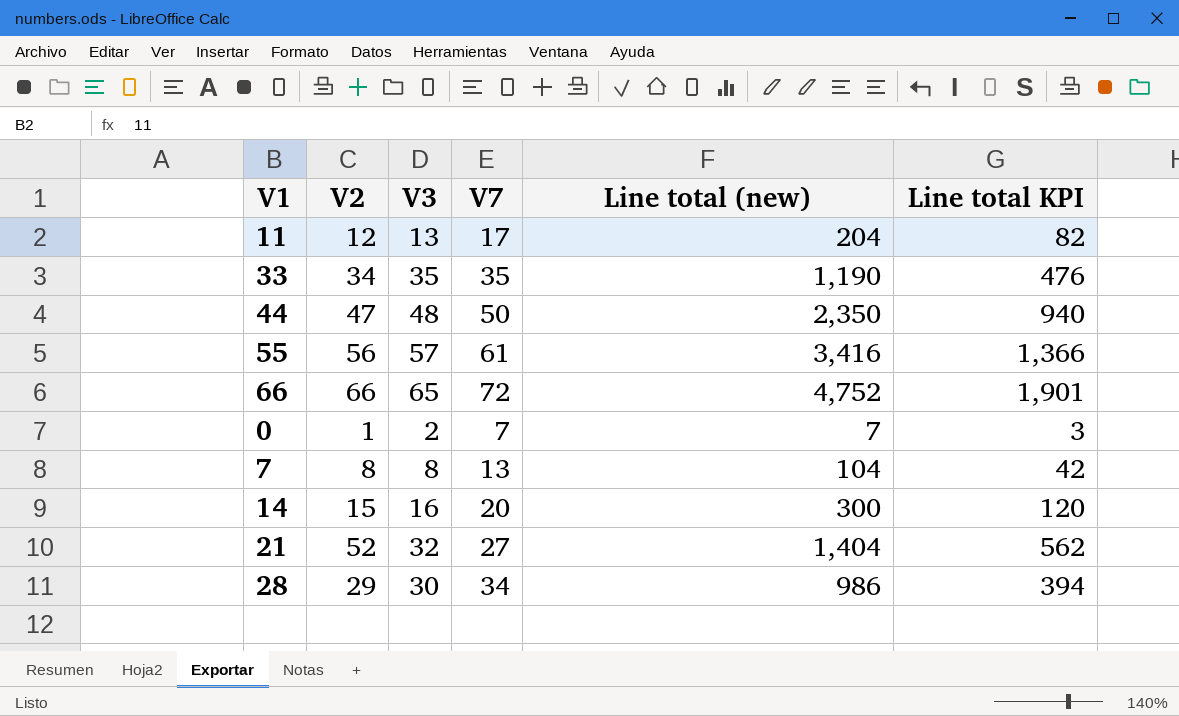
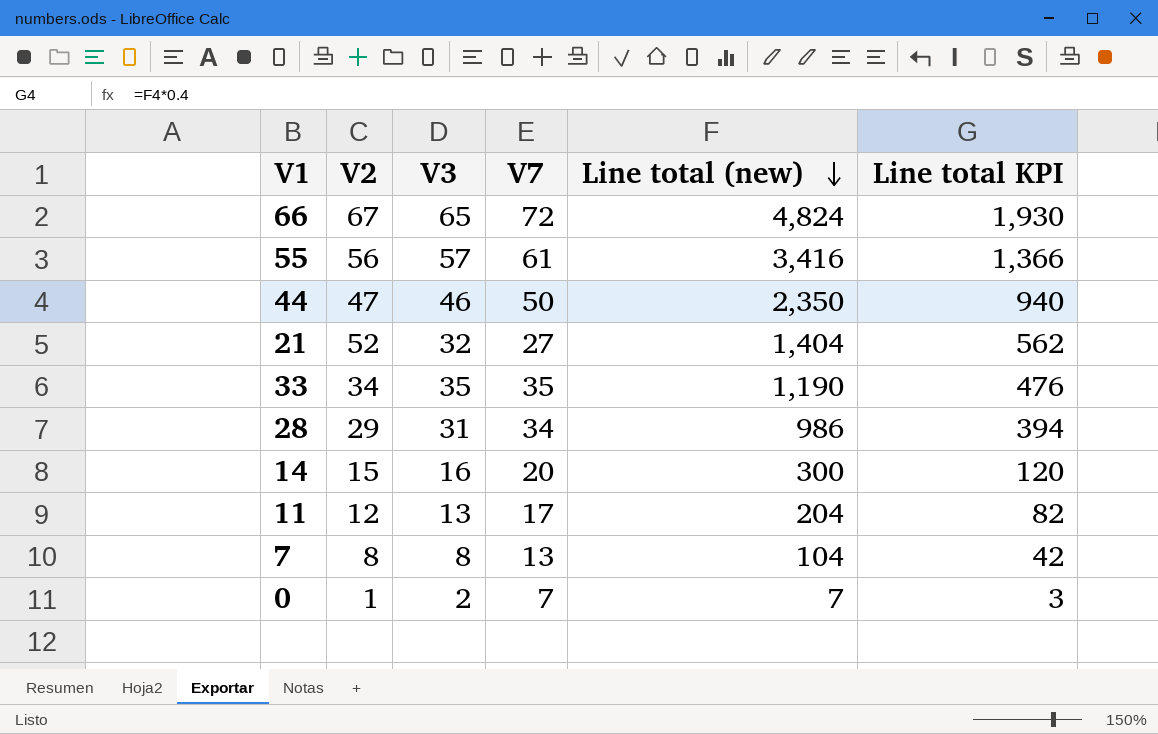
row order: none -> Line total (new) descending
66 | V2: 66 -> 67
66 | Line total (new): 4,752 -> 4,824
66 | Line total KPI: 1,901 -> 1,930
44 | V3: 48 -> 46
28 | V3: 30 -> 31

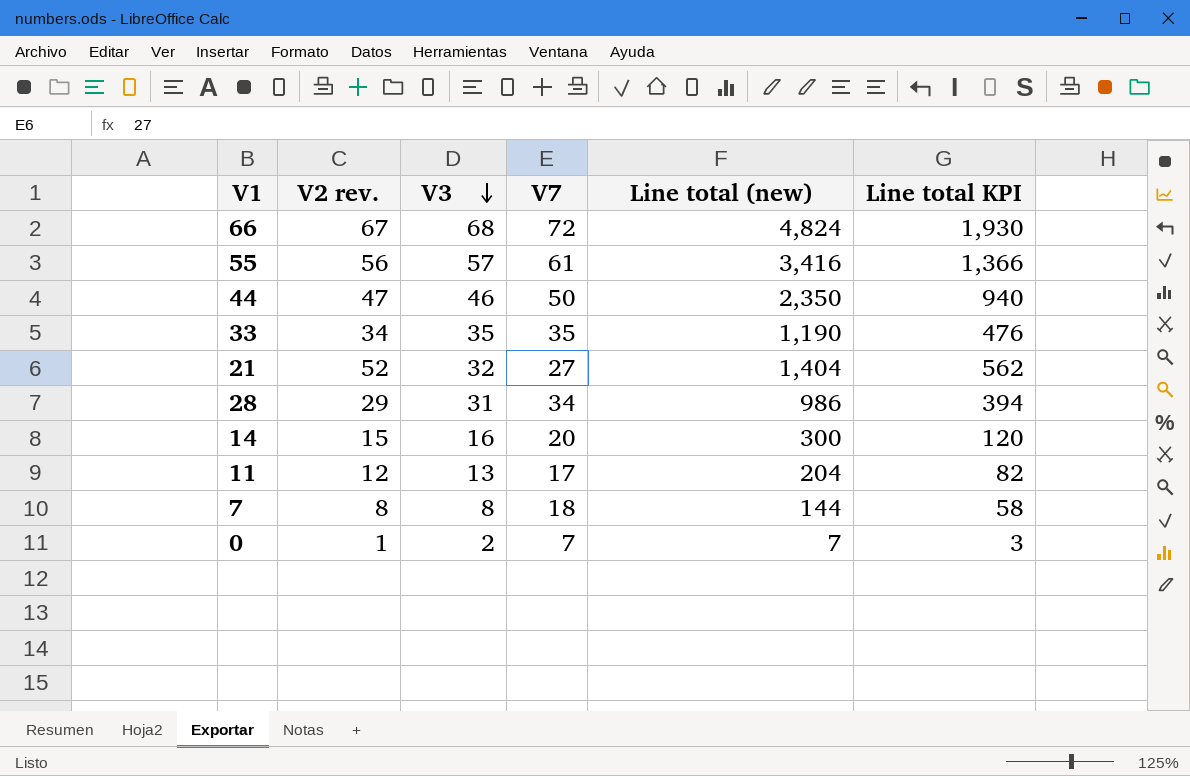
row order: Line total (new) descending -> V3 descending
column name: V2 -> V2 rev.
66 | V3: 65 -> 68
7 | V7: 13 -> 18
7 | Line total (new): 104 -> 144
7 | Line total KPI: 42 -> 58

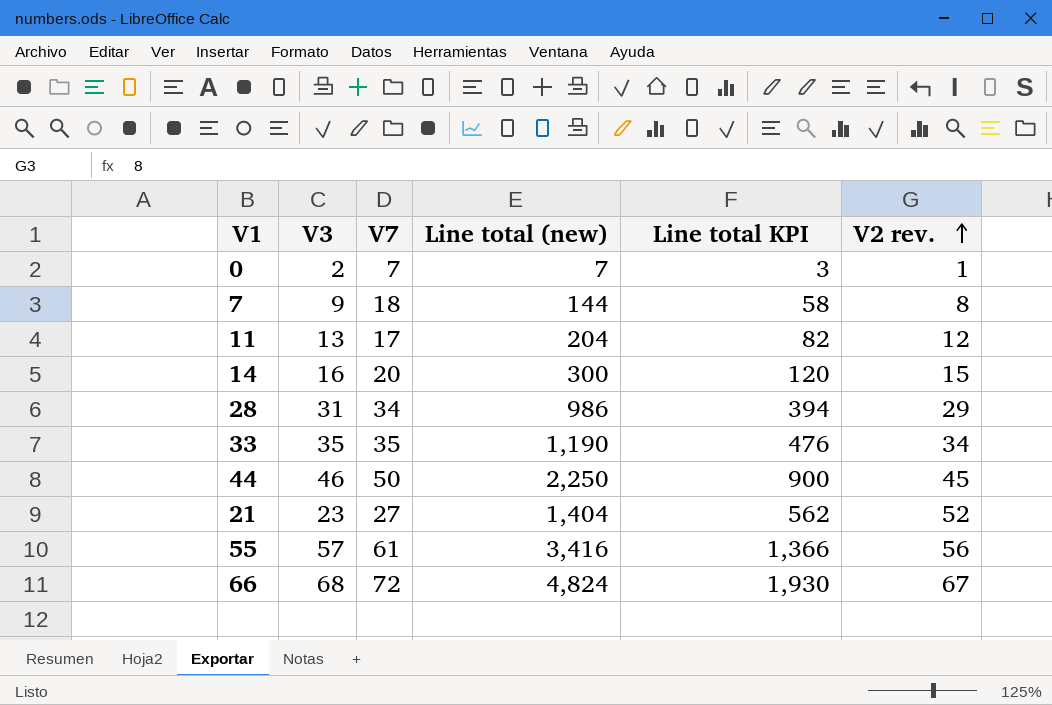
row order: V3 descending -> V2 rev. ascending
column V2 rev. | position: 2 -> 6
7 | V3: 8 -> 9
44 | Line total (new): 2,350 -> 2,250
44 | Line total KPI: 940 -> 900
44 | V2 rev.: 47 -> 45
21 | V3: 32 -> 23

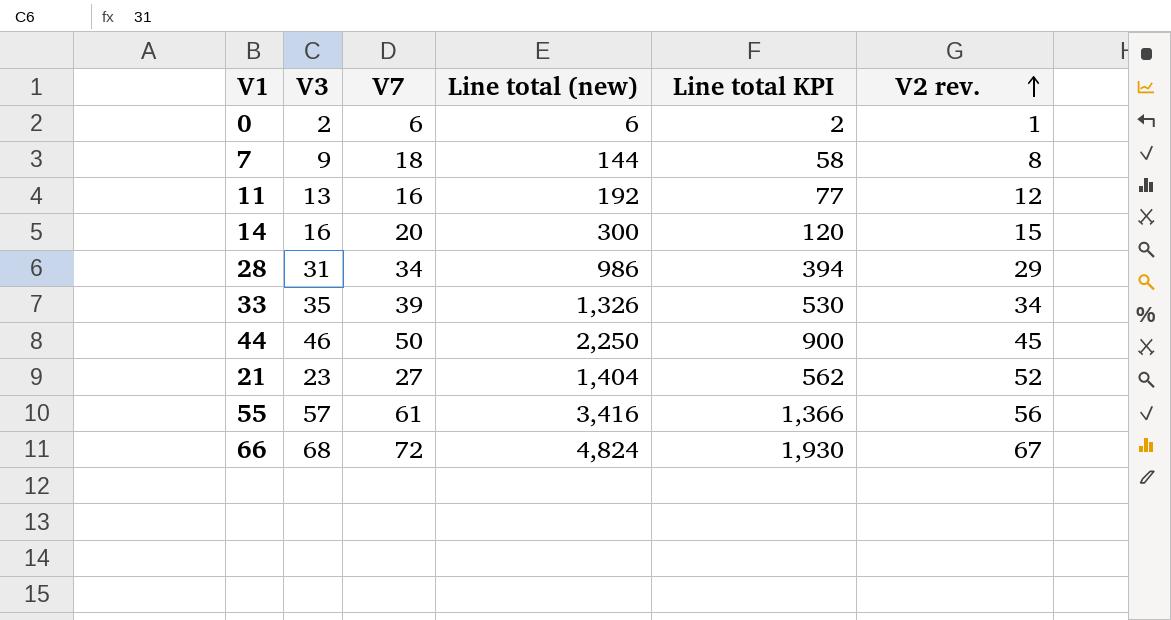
0 | V7: 7 -> 6
0 | Line total (new): 7 -> 6
0 | Line total KPI: 3 -> 2
11 | V7: 17 -> 16
11 | Line total (new): 204 -> 192
11 | Line total KPI: 82 -> 77
33 | V7: 35 -> 39
33 | Line total (new): 1,190 -> 1,326
33 | Line total KPI: 476 -> 530

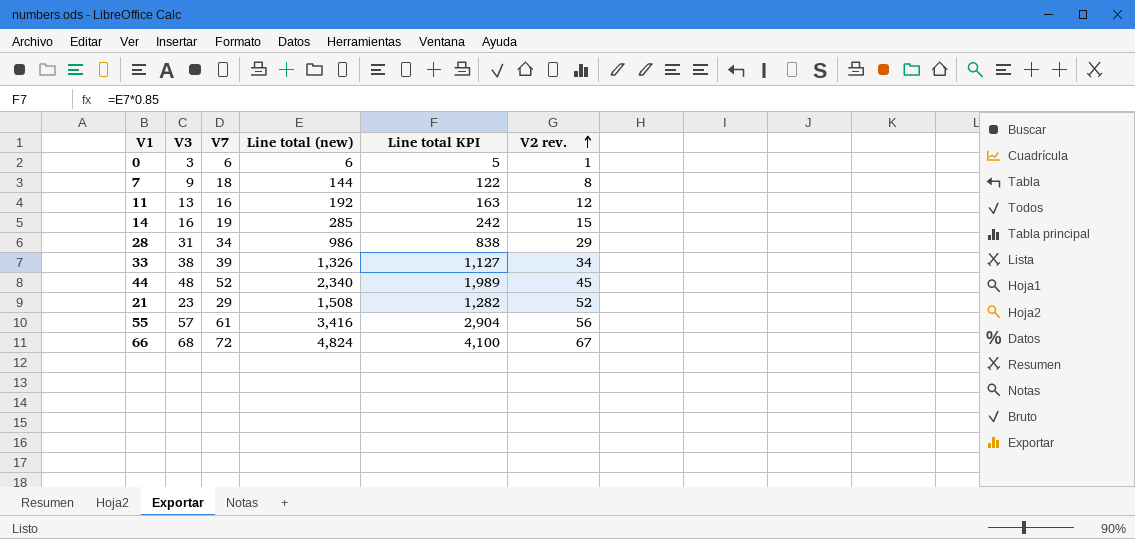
column Line total KPI | formula: [Line total (new)] * 0.4 -> [Line total (new)] * 0.85
0 | V3: 2 -> 3
14 | V7: 20 -> 19
14 | Line total (new): 300 -> 285
33 | V3: 35 -> 38
44 | V3: 46 -> 48
44 | V7: 50 -> 52
44 | Line total (new): 2,250 -> 2,340
21 | V7: 27 -> 29
21 | Line total (new): 1,404 -> 1,508

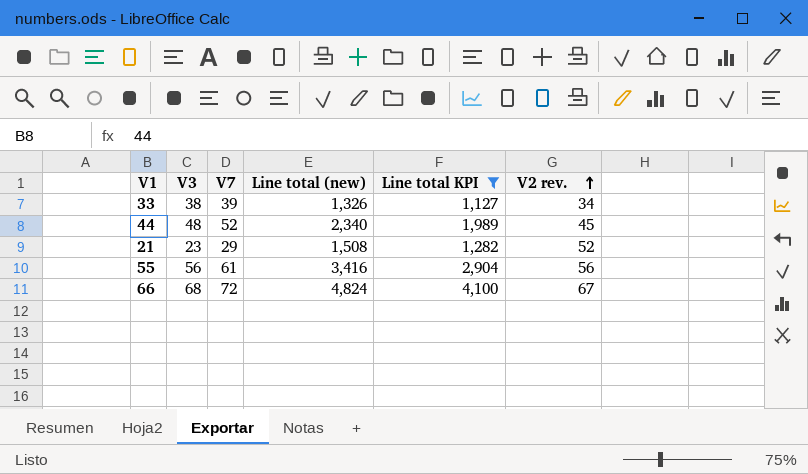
filter: none -> Line total KPI >= 1,127
55 | V3: 57 -> 56

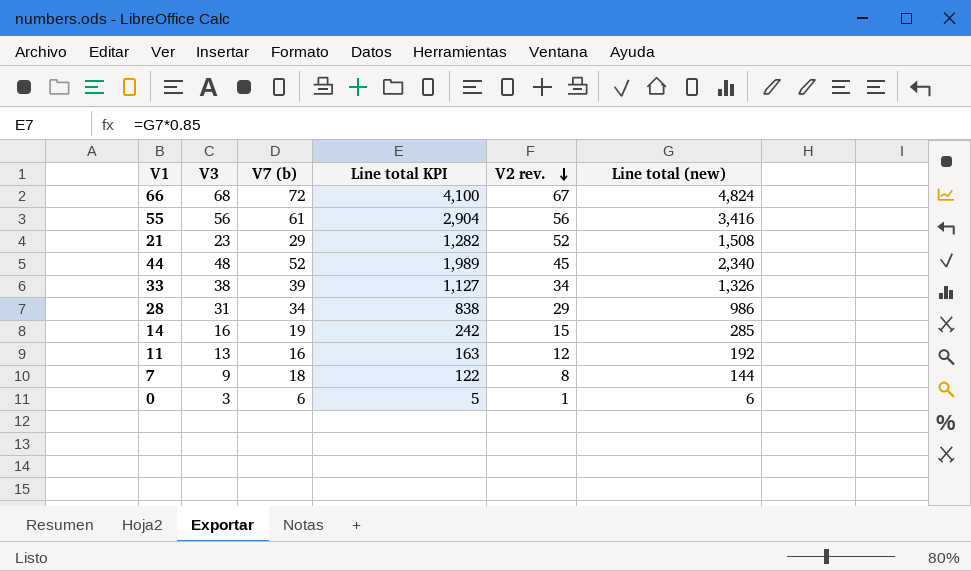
filter: Line total KPI >= 1,127 -> none
row order: V2 rev. ascending -> V2 rev. descending
column name: V7 -> V7 (b)
column Line total (new) | position: 4 -> 6

